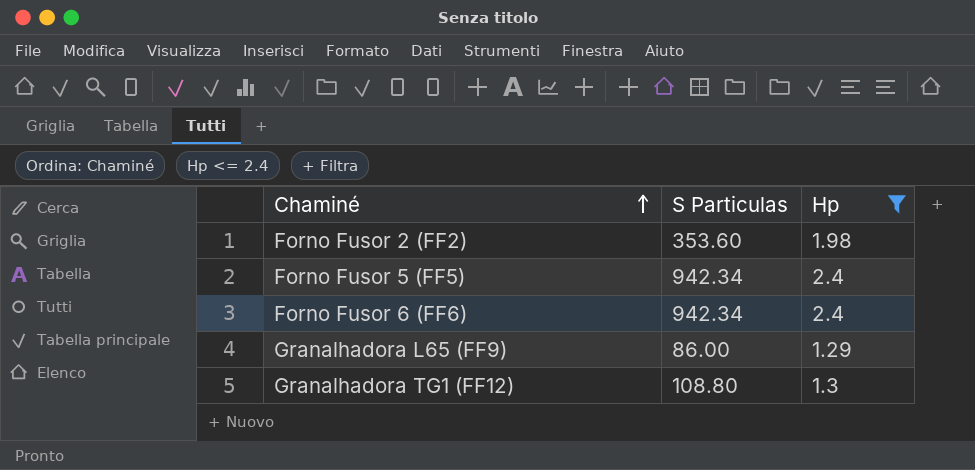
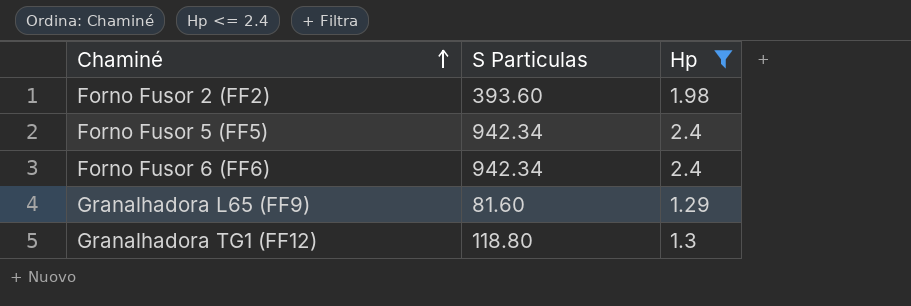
Forno Fusor 2 (FF2) | S Particulas: 353.60 -> 393.60
Granalhadora L65 (FF9) | S Particulas: 86.00 -> 81.60
Granalhadora TG1 (FF12) | S Particulas: 108.80 -> 118.80

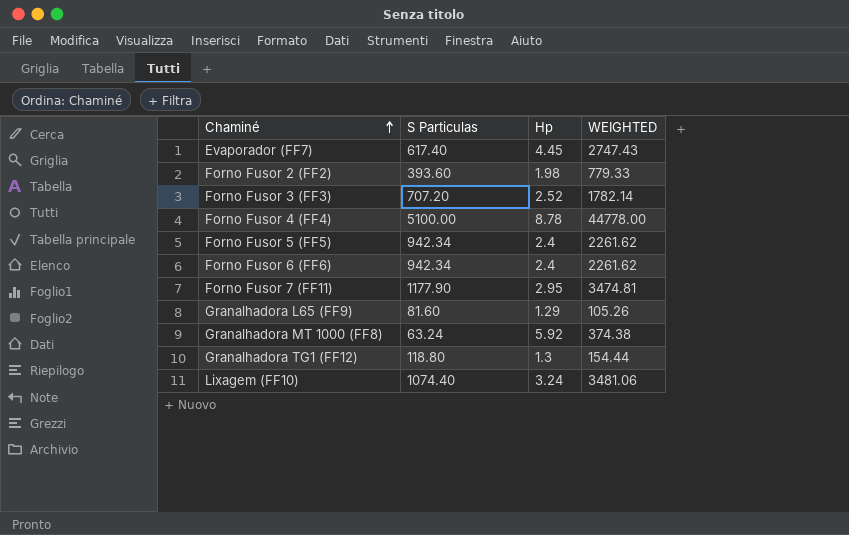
filter: Hp <= 2.4 -> none
column WEIGHTED | formula: none -> [S Particulas] * [Hp]

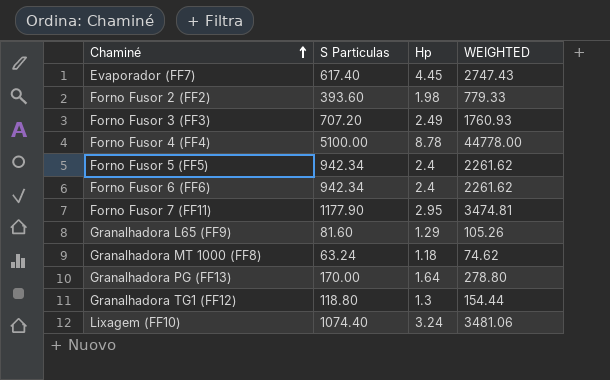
Forno Fusor 3 (FF3) | Hp: 2.52 -> 2.49
Forno Fusor 3 (FF3) | WEIGHTED: 1782.14 -> 1760.93
Granalhadora MT 1000 (FF8) | Hp: 5.92 -> 1.18
Granalhadora MT 1000 (FF8) | WEIGHTED: 374.38 -> 74.62
row Granalhadora PG (FF13): none -> 170.00 | 1.64 | 278.80

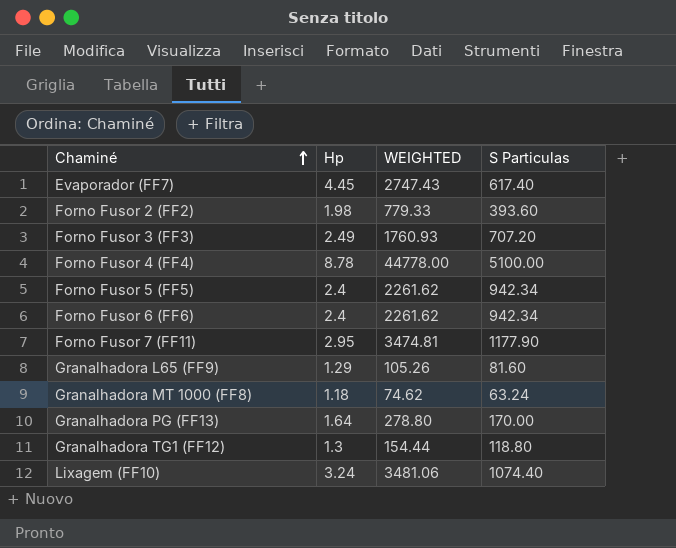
column S Particulas | position: 2 -> 4

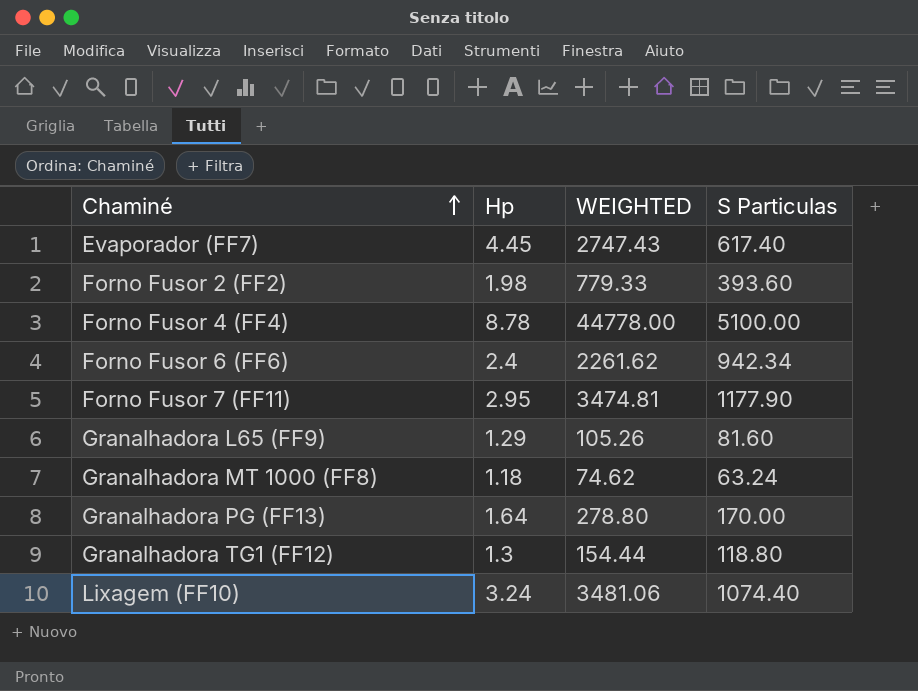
row Forno Fusor 3 (FF3): 2.49 | 1760.93 | 707.20 -> none
row Forno Fusor 5 (FF5): 2.4 | 2261.62 | 942.34 -> none

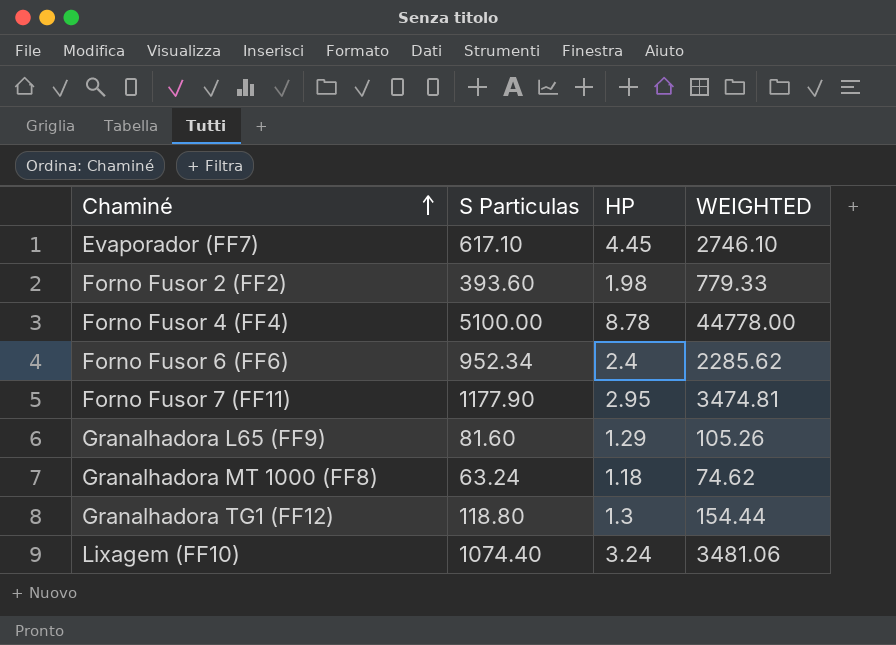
column S Particulas | position: 4 -> 2
column name: Hp -> HP
row Granalhadora PG (FF13): 1.64 | 278.80 | 170.00 -> none
Evaporador (FF7) | S Particulas: 617.40 -> 617.10
Evaporador (FF7) | WEIGHTED: 2747.43 -> 2746.10
Forno Fusor 6 (FF6) | S Particulas: 942.34 -> 952.34
Forno Fusor 6 (FF6) | WEIGHTED: 2261.62 -> 2285.62

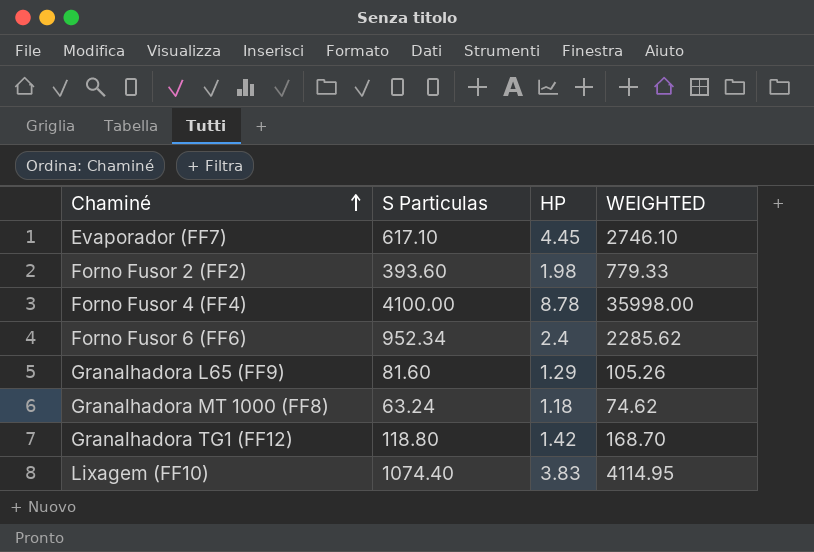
row Forno Fusor 7 (FF11): 1177.90 | 2.95 | 3474.81 -> none
Forno Fusor 4 (FF4) | S Particulas: 5100.00 -> 4100.00
Forno Fusor 4 (FF4) | WEIGHTED: 44778.00 -> 35998.00
Granalhadora TG1 (FF12) | HP: 1.3 -> 1.42
Granalhadora TG1 (FF12) | WEIGHTED: 154.44 -> 168.70
Lixagem (FF10) | HP: 3.24 -> 3.83
Lixagem (FF10) | WEIGHTED: 3481.06 -> 4114.95

